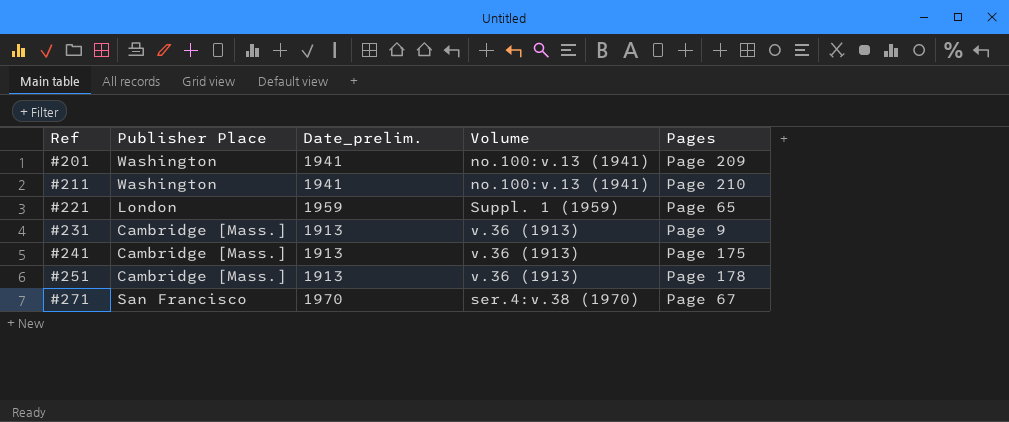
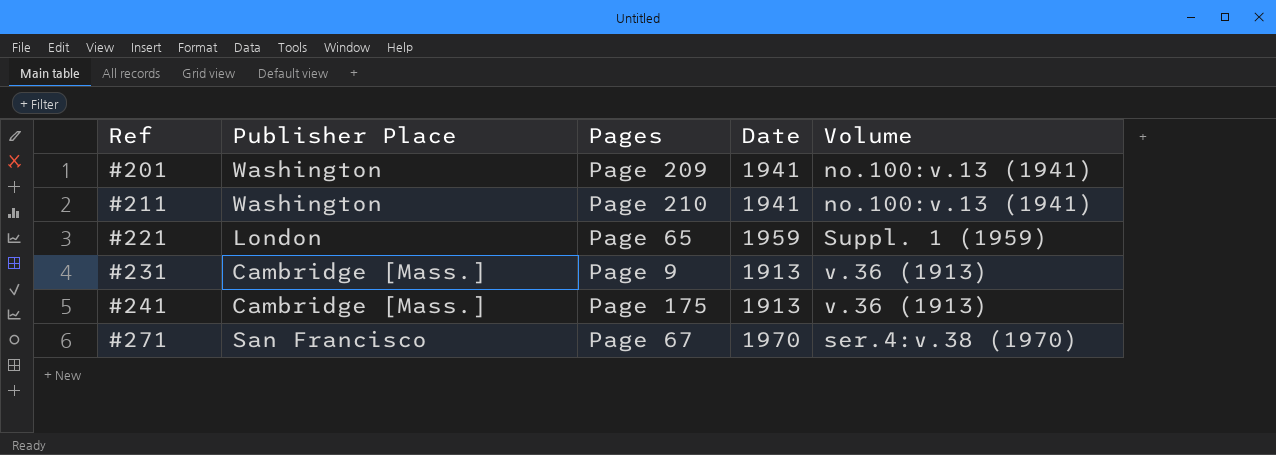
column Pages | position: 5 -> 3
column name: Date_prelim. -> Date
row #251: Cambridge [Mass.] | 1913 | v.36 (1913) | Page 178 -> none

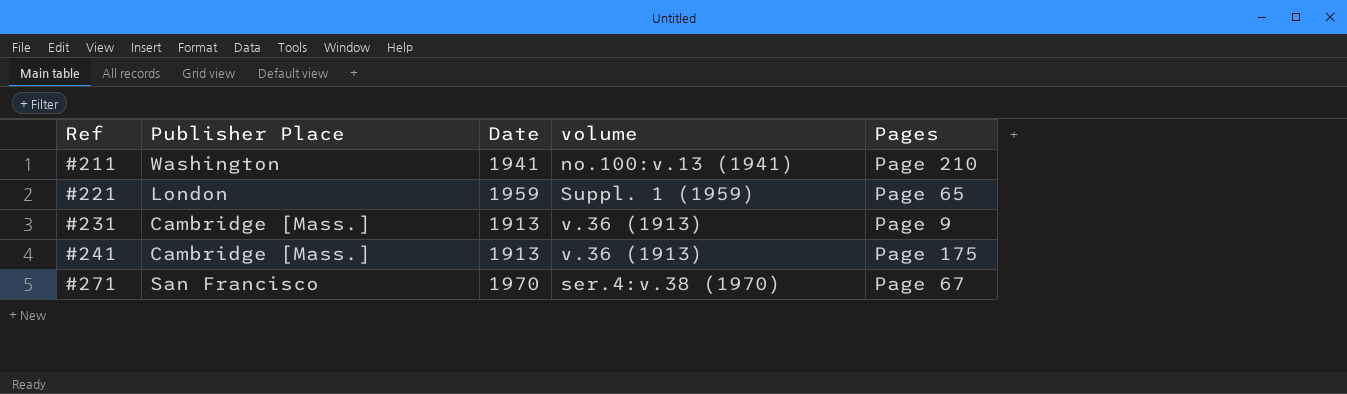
column name: Volume -> volume
column Pages | position: 3 -> 5
row #201: Washington | Page 209 | 1941 | no.100:v.13 (1941) -> none

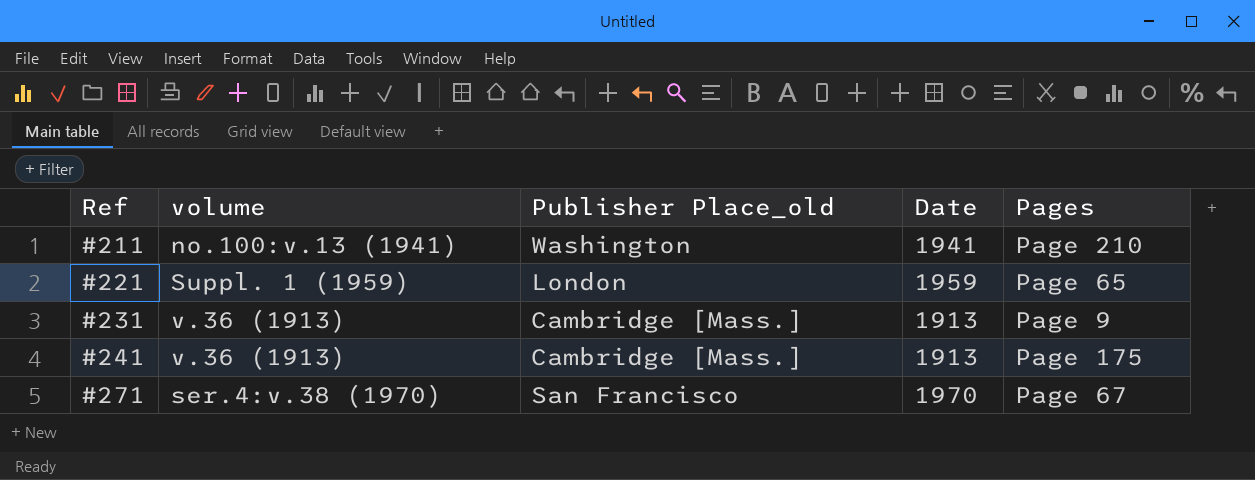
column volume | position: 4 -> 2
column name: Publisher Place -> Publisher Place_old

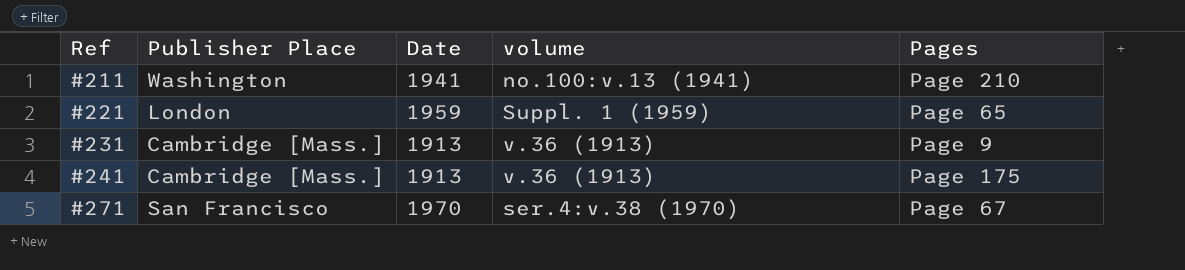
column name: Publisher Place_old -> Publisher Place
column volume | position: 2 -> 4

